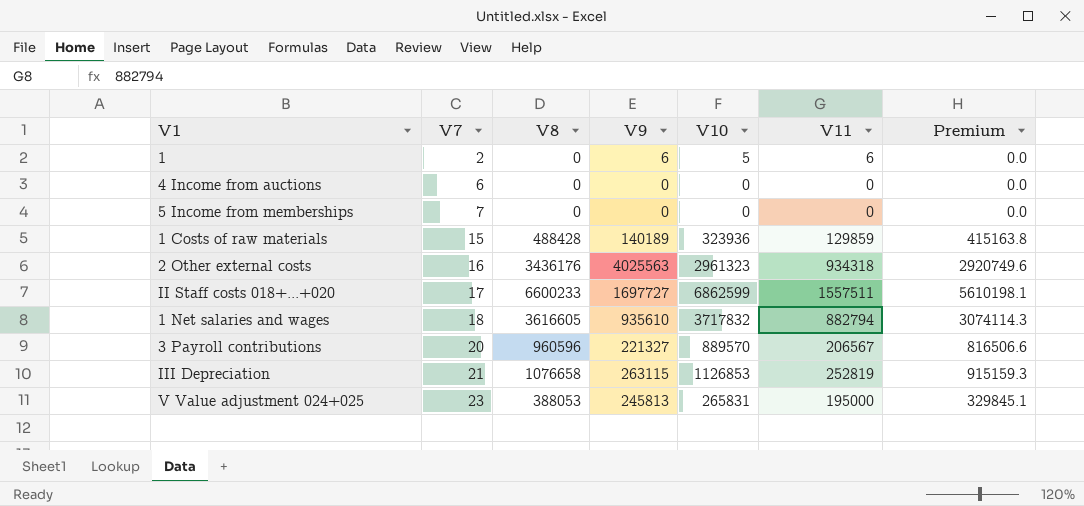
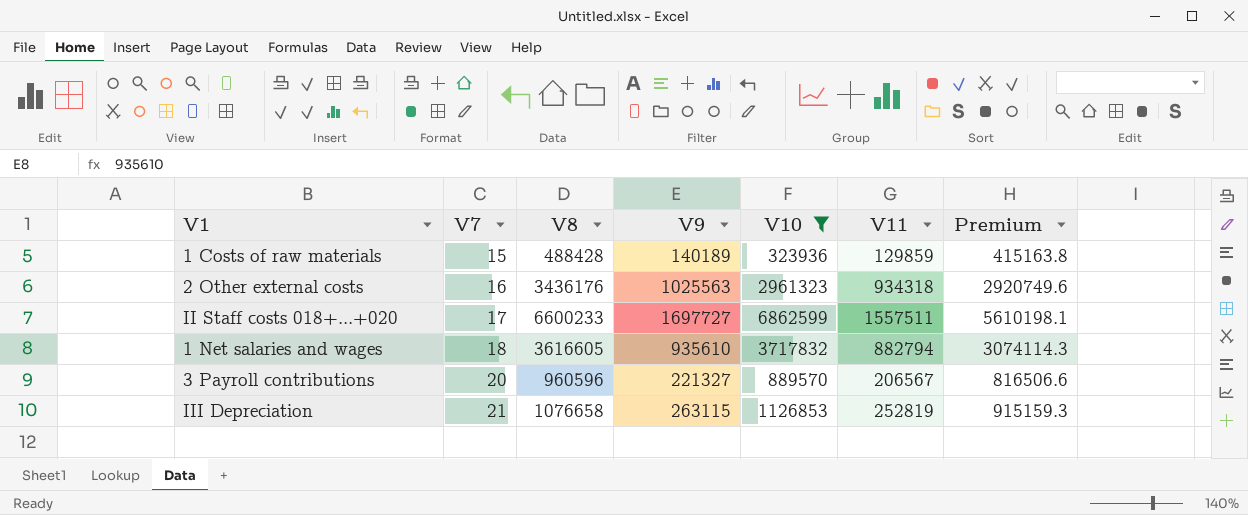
filter: none -> V10 >= 323936
2 Other external costs | V9: 4025563 -> 1025563

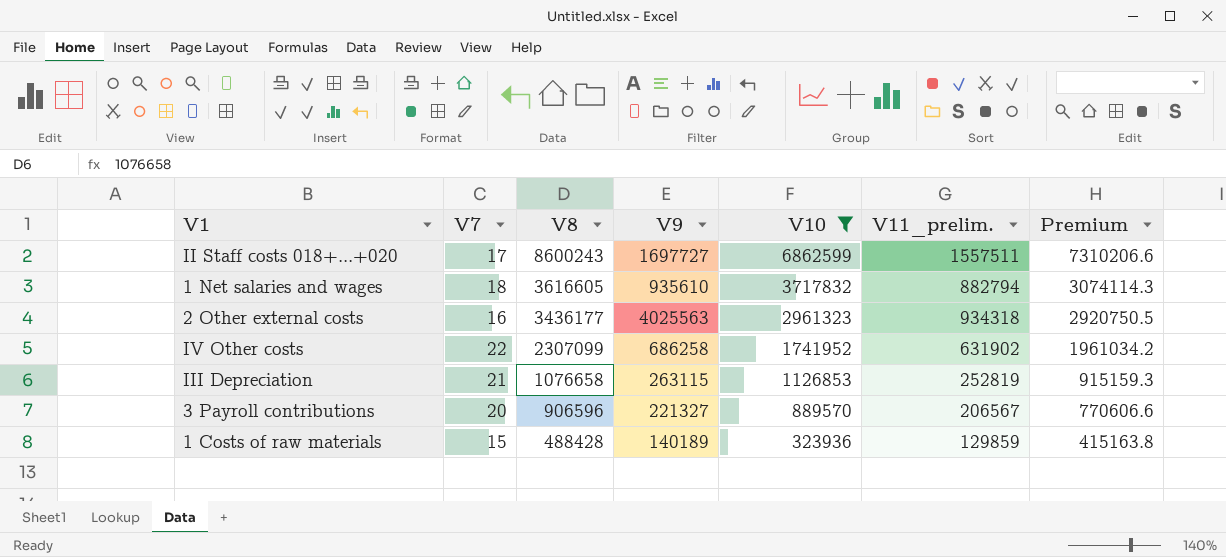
row order: V7 ascending -> V8 descending
column name: V11 -> V11_prelim.
II Staff costs 018+...+020 | V8: 6600233 -> 8600243
II Staff costs 018+...+020 | Premium: 5610198.1 -> 7310206.6
2 Other external costs | V8: 3436176 -> 3436177
2 Other external costs | V9: 1025563 -> 4025563
2 Other external costs | Premium: 2920749.6 -> 2920750.5
row IV Other costs: none -> 22 | 2307099 | 686258 | 1741952 | 631902 | 1961034.2
3 Payroll contributions | V8: 960596 -> 906596
3 Payroll contributions | Premium: 816506.6 -> 770606.6

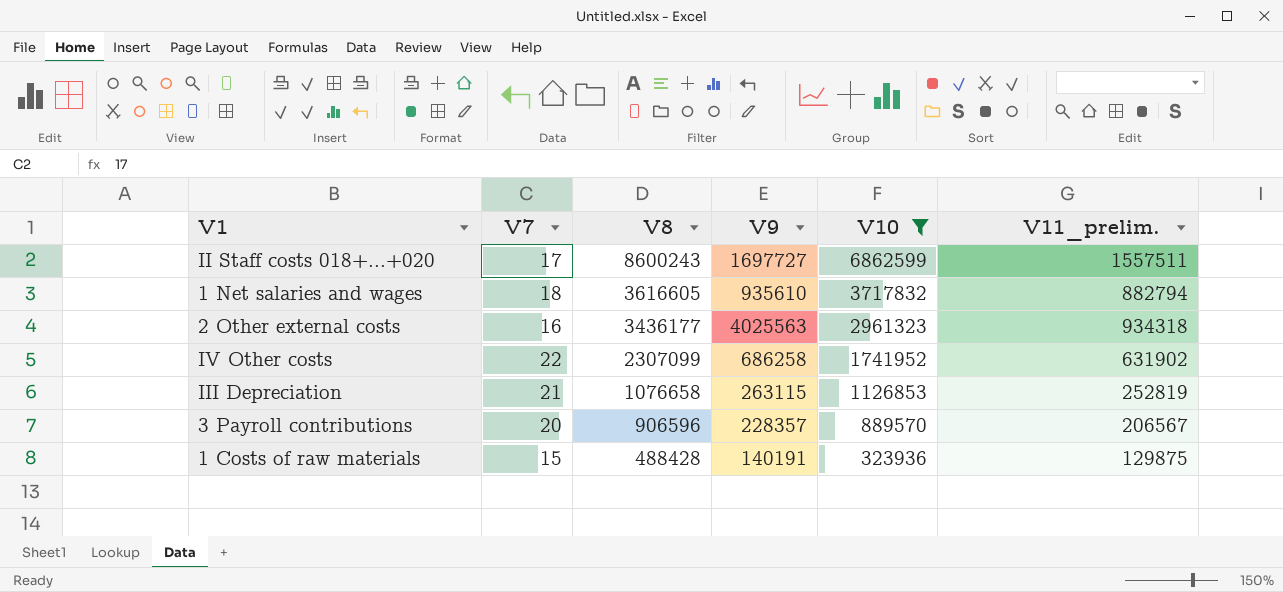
column Premium | formula: [V8] * 0.85 -> none
3 Payroll contributions | V9: 221327 -> 228357
1 Costs of raw materials | V9: 140189 -> 140191
1 Costs of raw materials | V11_prelim.: 129859 -> 129875

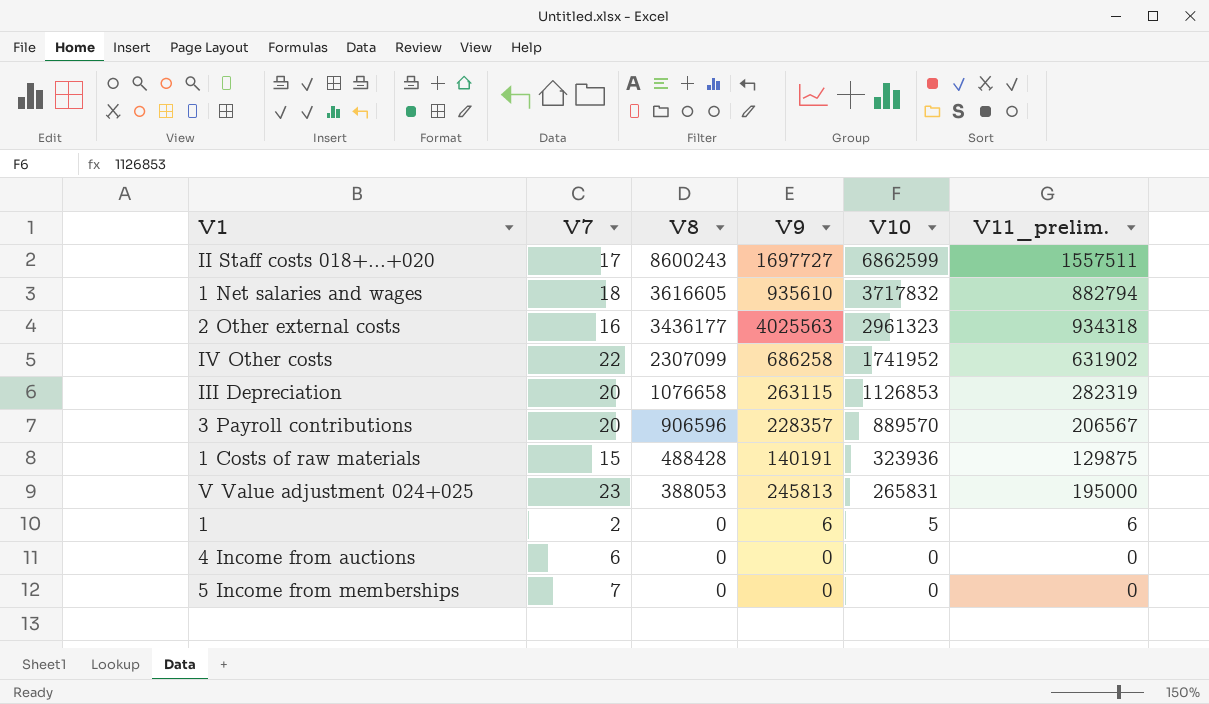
filter: V10 >= 323936 -> none
III Depreciation | V7: 21 -> 20
III Depreciation | V11_prelim.: 252819 -> 282319

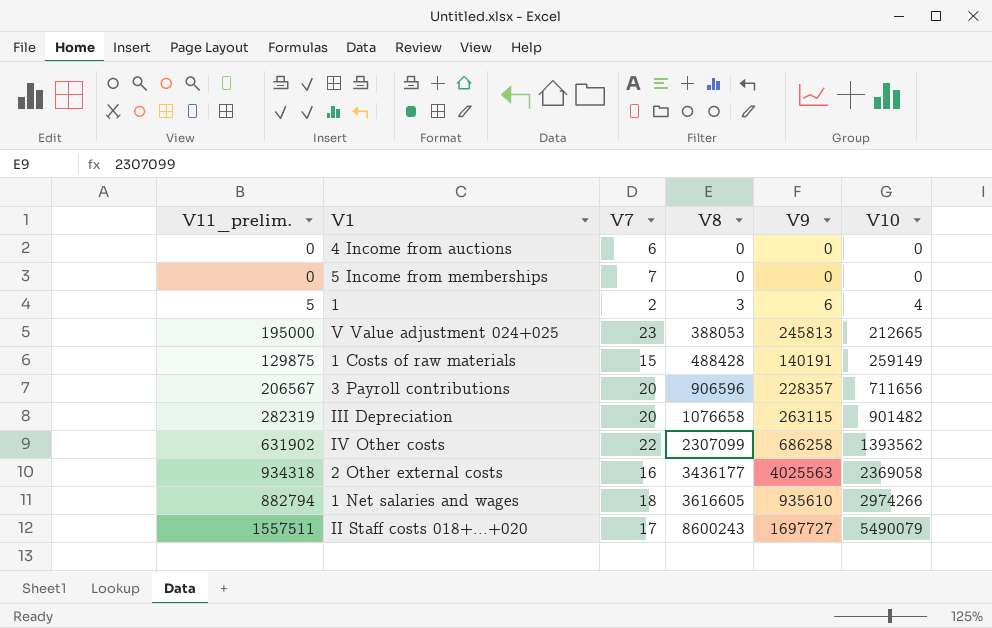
row order: V8 descending -> V8 ascending
column V11_prelim. | position: 6 -> 1
1 | V11_prelim.: 6 -> 5
1 | V8: 0 -> 3
1 | V10: 5 -> 4
V Value adjustment 024+025 | V10: 265831 -> 212665
1 Costs of raw materials | V10: 323936 -> 259149
3 Payroll contributions | V10: 889570 -> 711656
III Depreciation | V10: 1126853 -> 901482
IV Other costs | V10: 1741952 -> 1393562
2 Other external costs | V10: 2961323 -> 2369058
1 Net salaries and wages | V10: 3717832 -> 2974266
II Staff costs 018+...+020 | V10: 6862599 -> 5490079

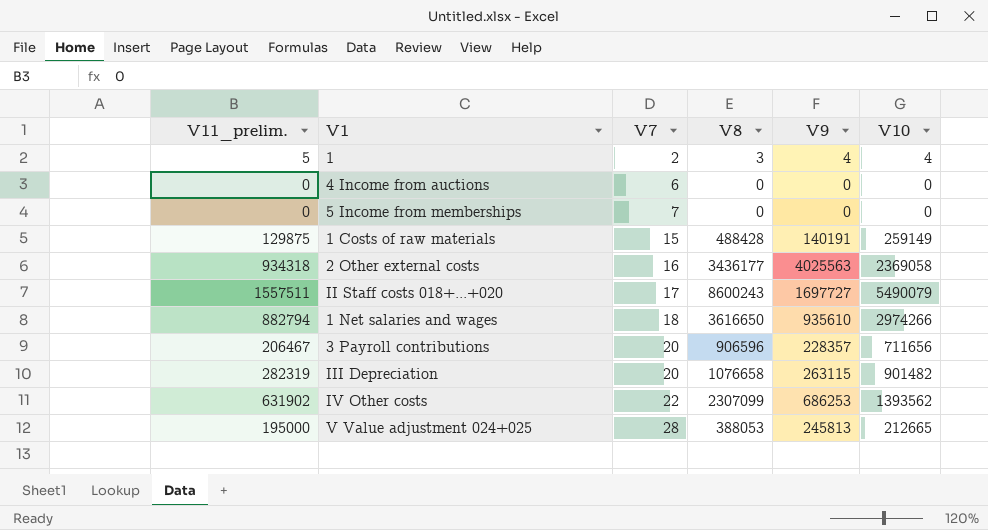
row order: V8 ascending -> V7 ascending
1 | V9: 6 -> 4
1 Net salaries and wages | V8: 3616605 -> 3616650
3 Payroll contributions | V11_prelim.: 206567 -> 206467
IV Other costs | V9: 686258 -> 686253
V Value adjustment 024+025 | V7: 23 -> 28

